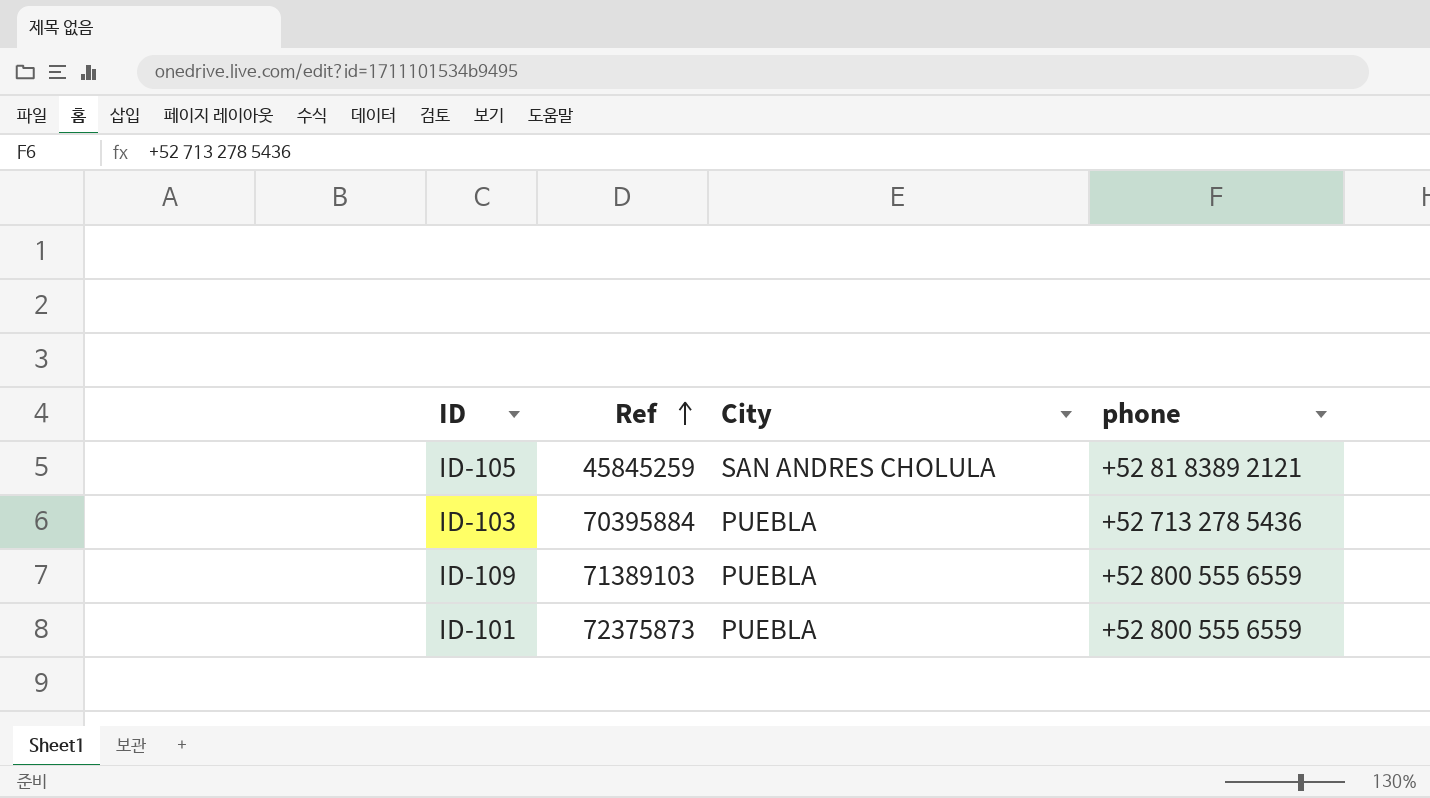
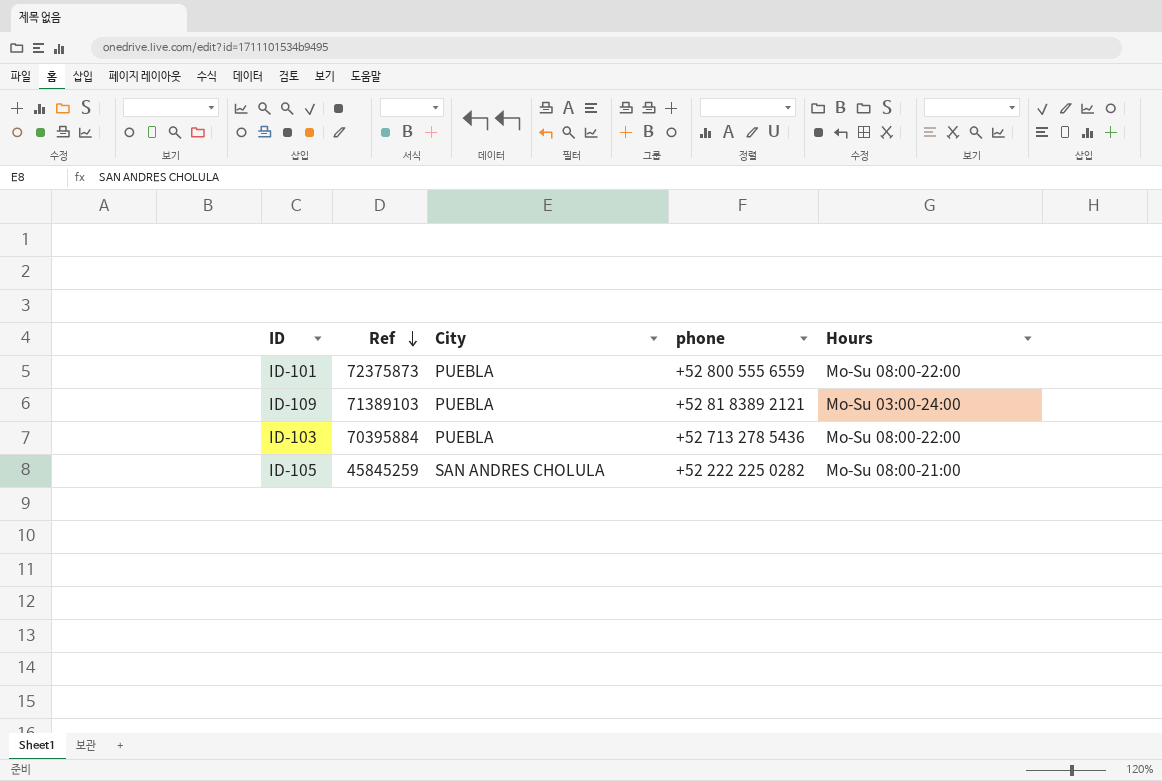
row order: Ref ascending -> Ref descending
column Hours | position: none -> 5
ID-109 | phone: +52 800 555 6559 -> +52 81 8389 2121
ID-105 | phone: +52 81 8389 2121 -> +52 222 225 0282

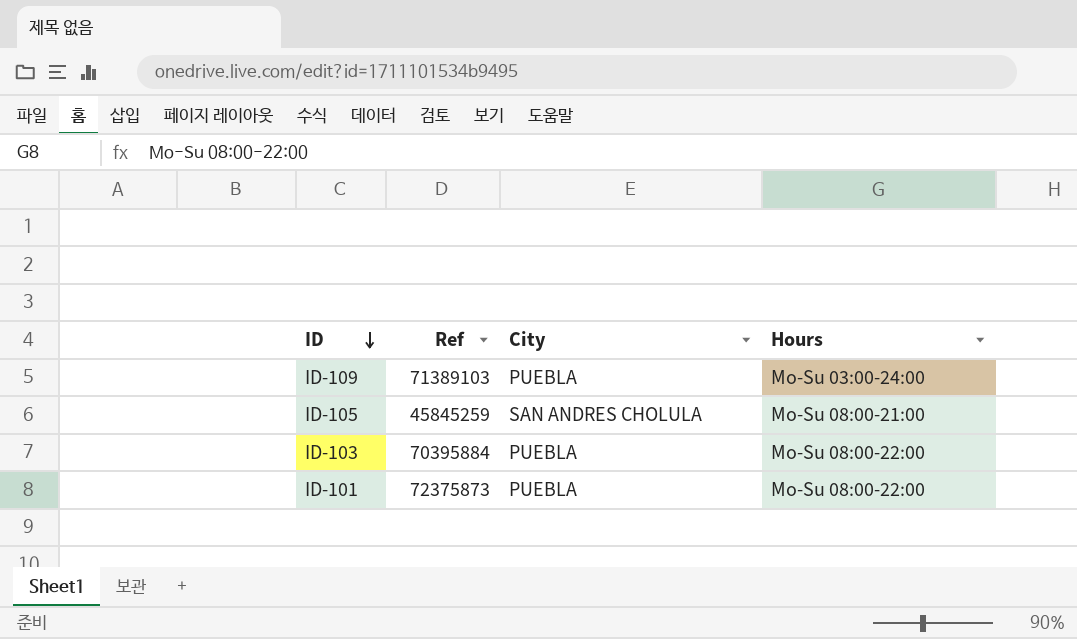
row order: Ref descending -> ID descending
column phone | position: 4 -> none

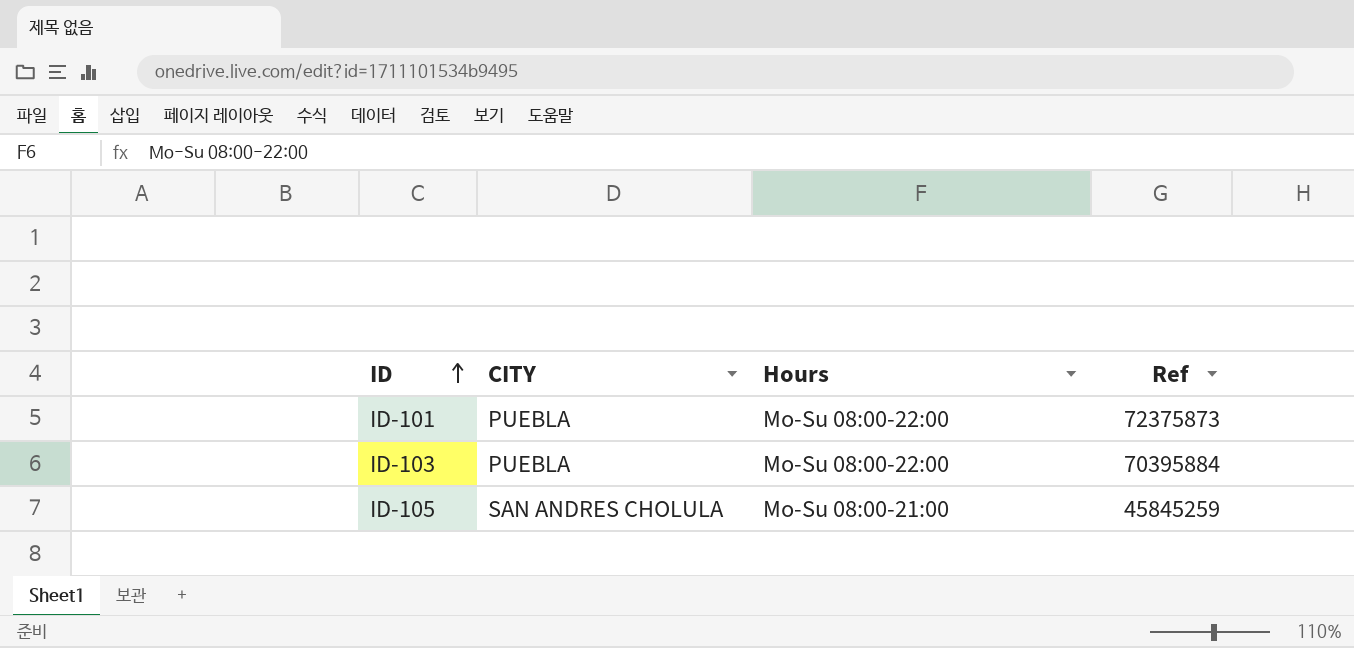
row order: ID descending -> ID ascending
column name: City -> CITY
column Ref | position: 2 -> 4
row ID-109: 71389103 | PUEBLA | Mo-Su 03:00-24:00 -> none

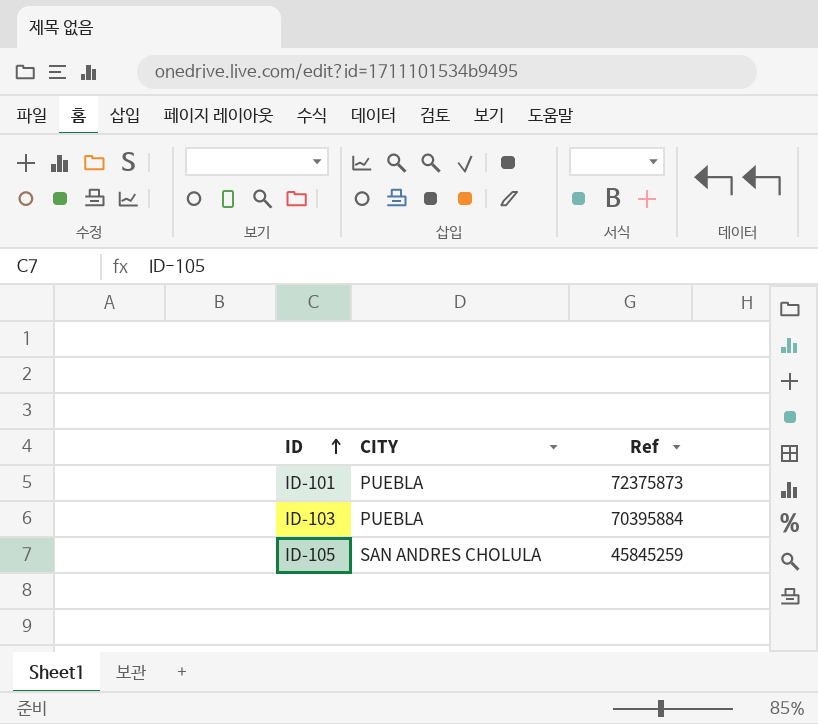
column Hours | position: 3 -> none

